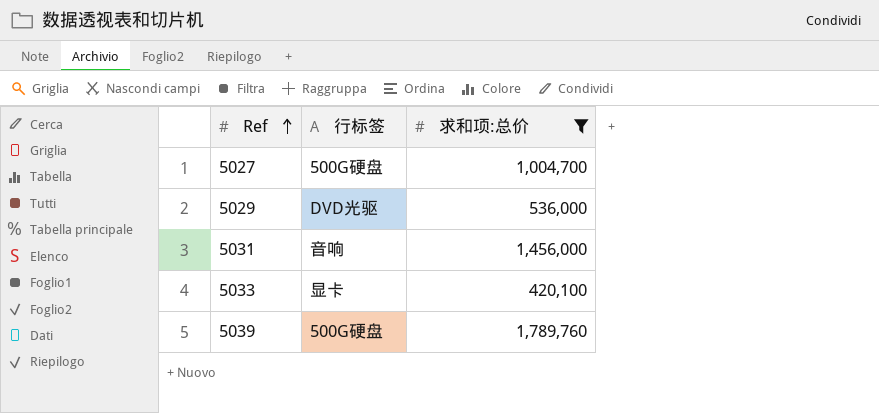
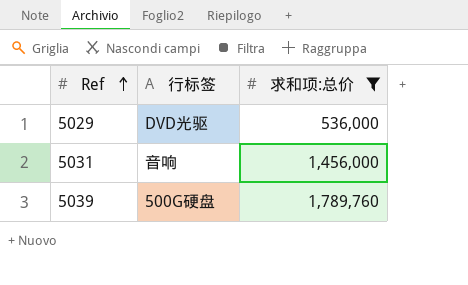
row 5027: 500G硬盘 | 1,004,700 -> none
row 5033: 显卡 | 420,100 -> none

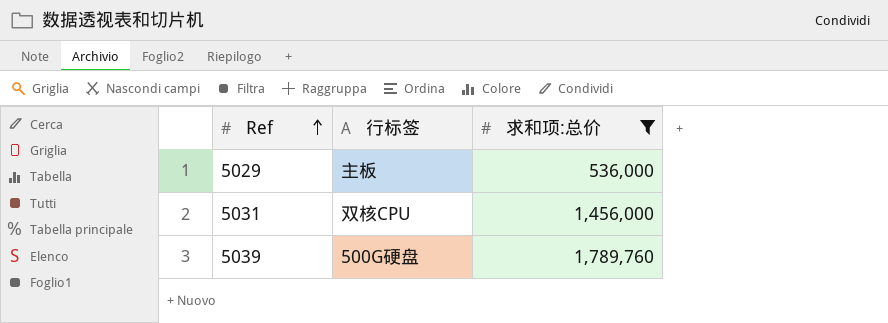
5029 | 行标签: DVD光驱 -> 主板
5031 | 行标签: 音响 -> 双核CPU

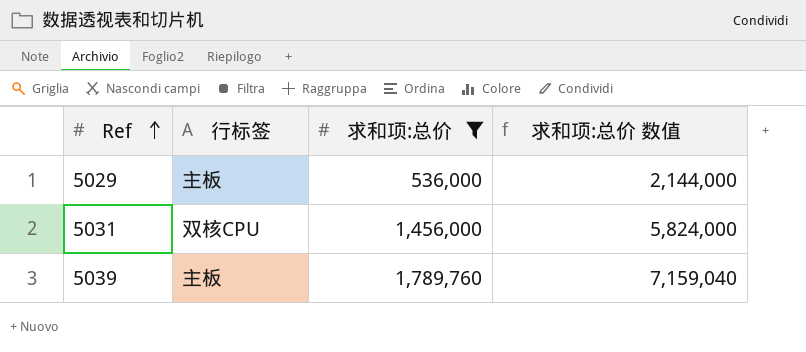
column 求和项:总价 数值 | formula: none -> [求和项:总价] * 4
5039 | 行标签: 500G硬盘 -> 主板

